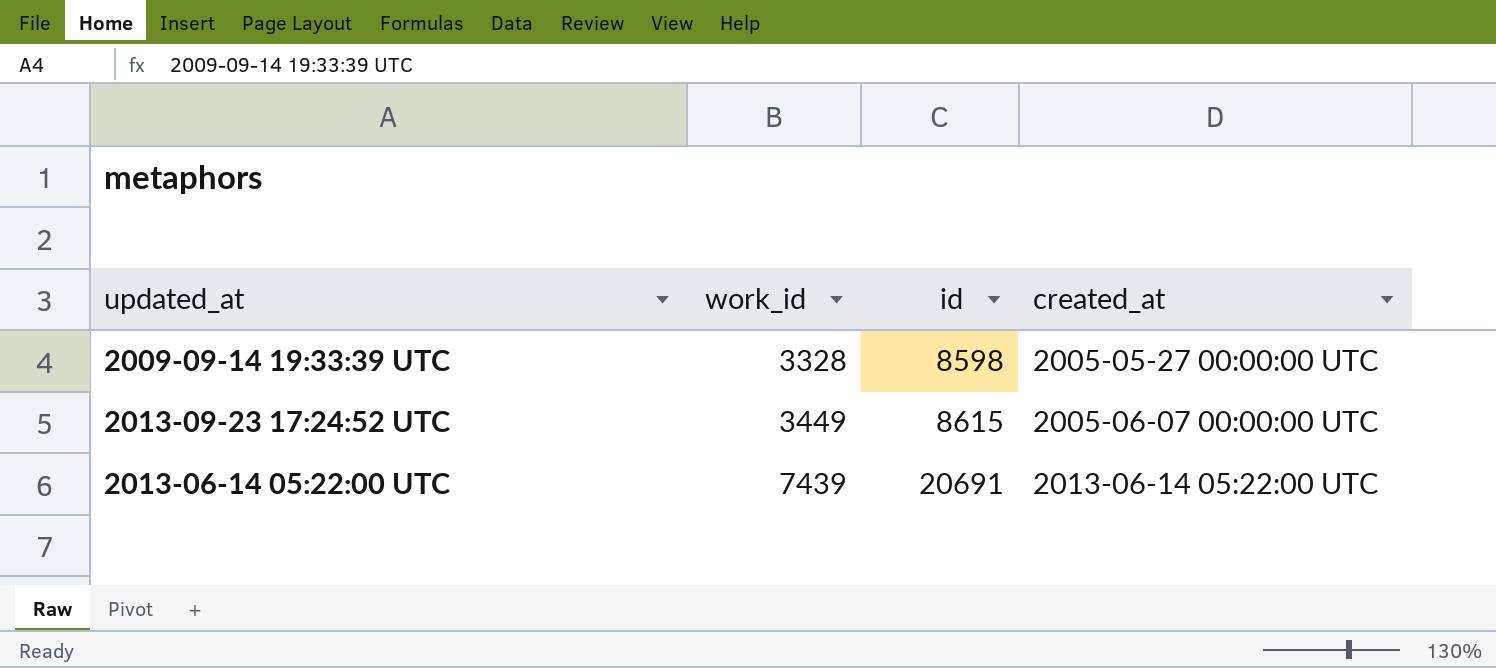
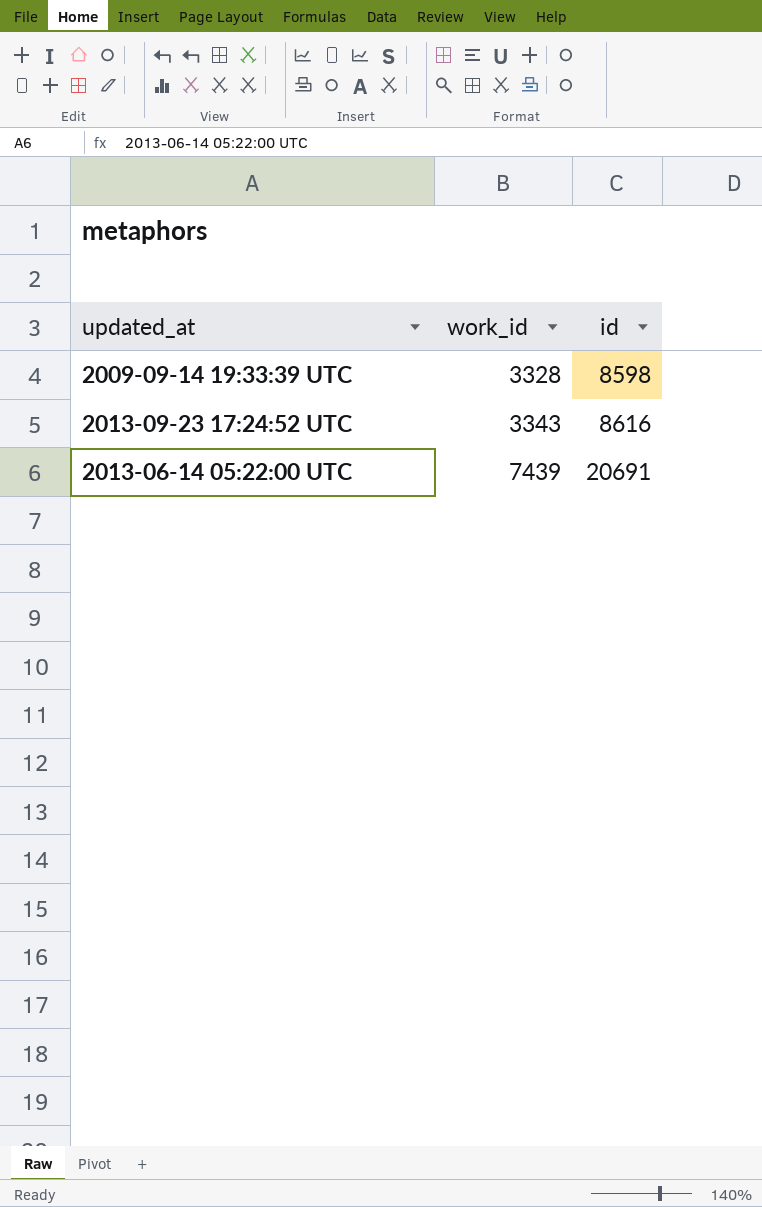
column created_at | position: 4 -> none
2013-09-23 17:24:52 UTC | work_id: 3449 -> 3343
2013-09-23 17:24:52 UTC | id: 8615 -> 8616

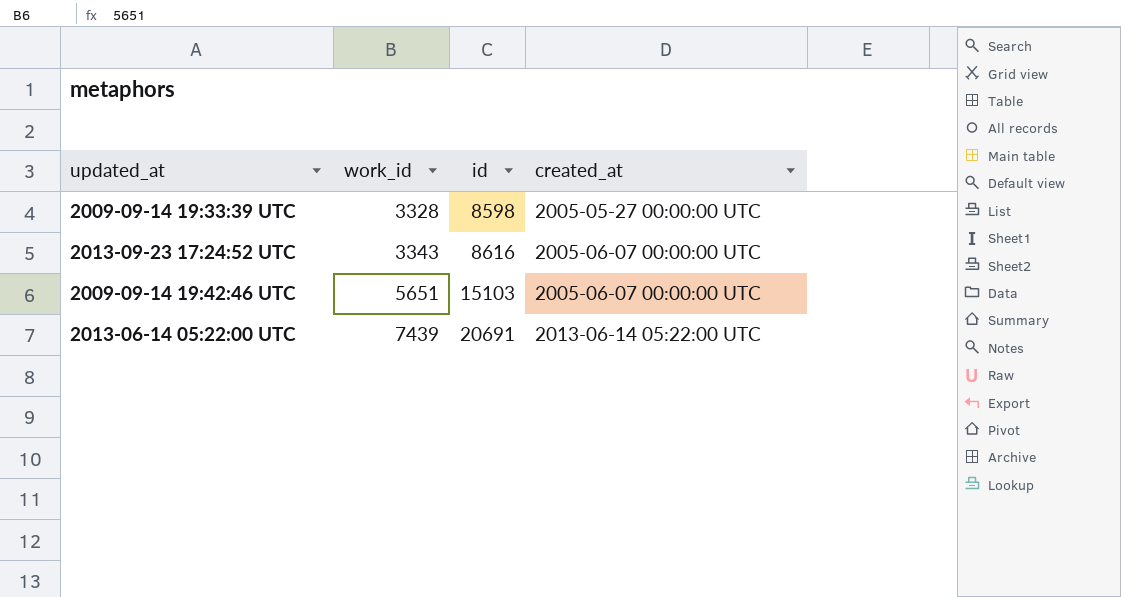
column created_at | position: none -> 4
row 2009-09-14 19:42:46 UTC: none -> 5651 | 15103 | 2005-06-07 00:00:00 UTC

